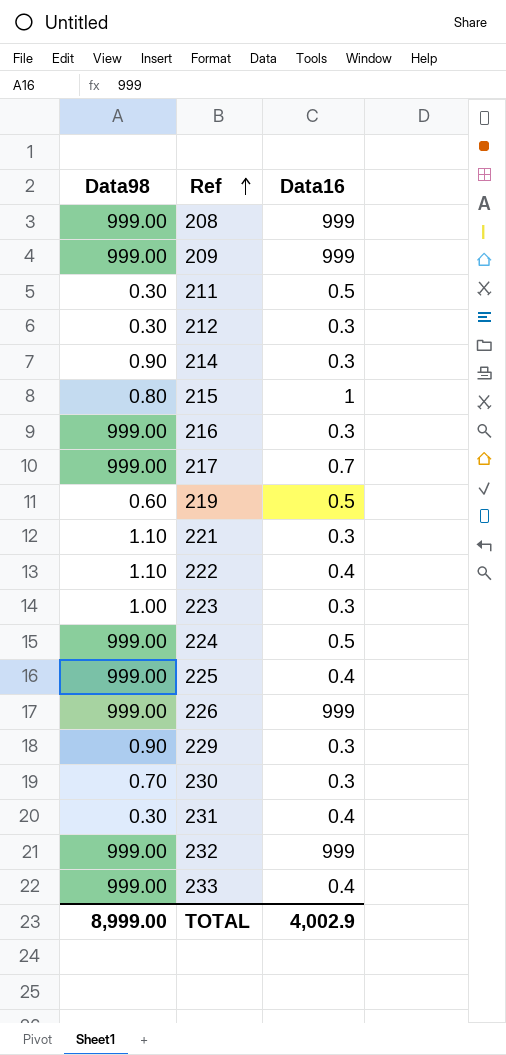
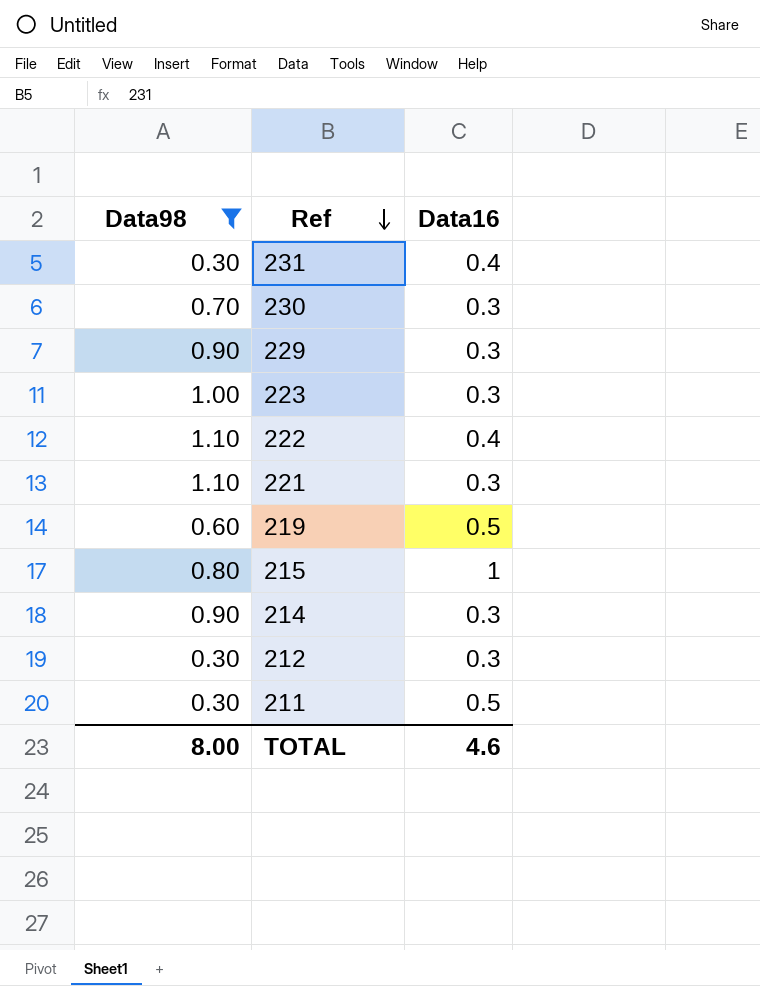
filter: none -> Data98 != 999.00
row order: Ref ascending -> Ref descending
TOTAL | Data98: 8,999.00 -> 8.00
TOTAL | Data16: 4,002.9 -> 4.6

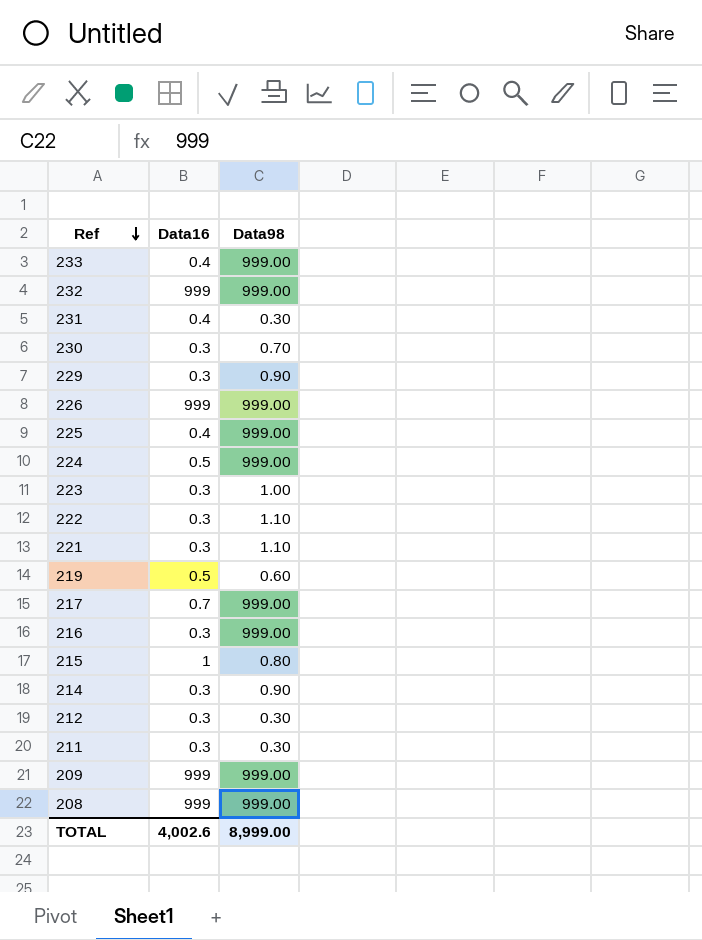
filter: Data98 != 999.00 -> none
column Data98 | position: 1 -> 3
222 | Data16: 0.4 -> 0.3
211 | Data16: 0.5 -> 0.3
TOTAL | Data16: 4.6 -> 4,002.6
TOTAL | Data98: 8.00 -> 8,999.00

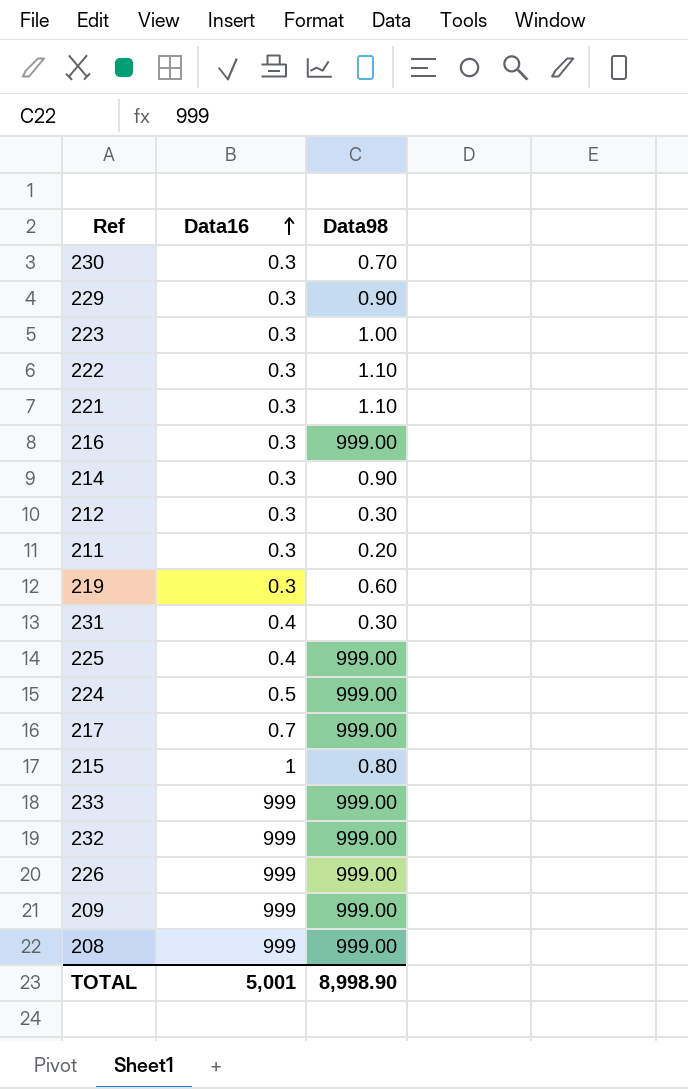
row order: Ref descending -> Data16 ascending
211 | Data98: 0.30 -> 0.20
219 | Data16: 0.5 -> 0.3
233 | Data16: 0.4 -> 999
TOTAL | Data16: 4,002.6 -> 5,001
TOTAL | Data98: 8,999.00 -> 8,998.90

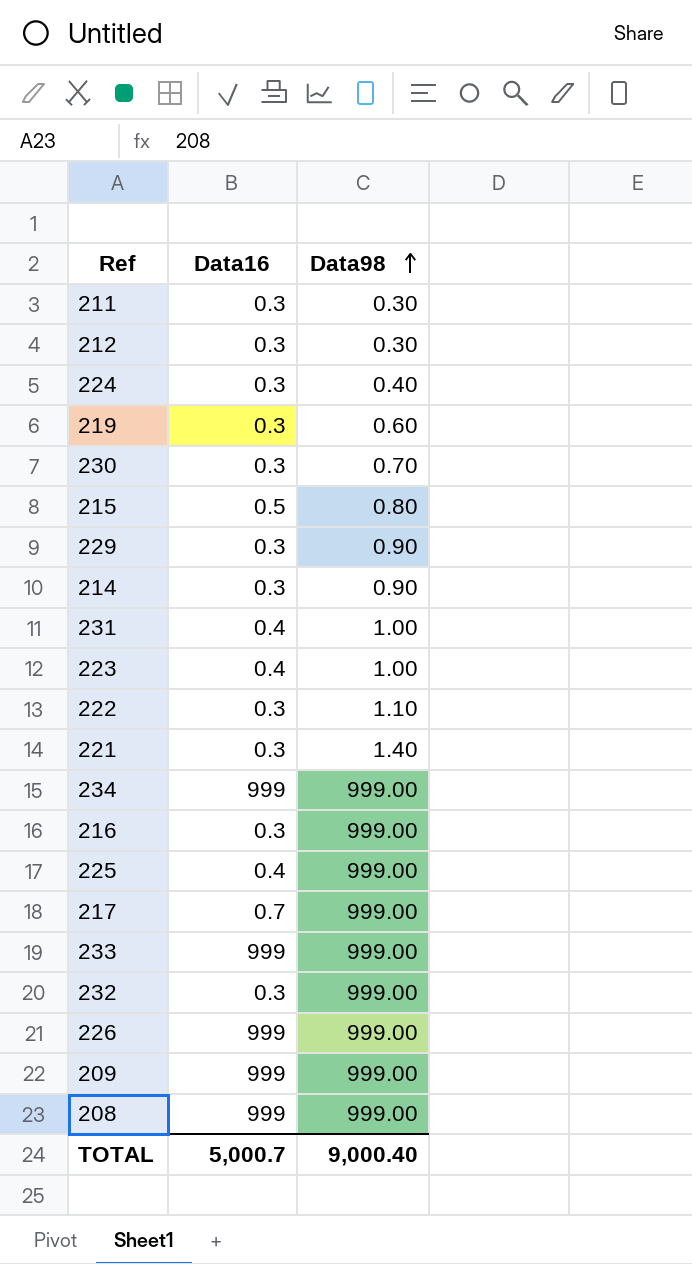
row order: Data16 ascending -> Data98 ascending
211 | Data98: 0.20 -> 0.30
224 | Data16: 0.5 -> 0.3
224 | Data98: 999.00 -> 0.40
215 | Data16: 1 -> 0.5
231 | Data98: 0.30 -> 1.00
223 | Data16: 0.3 -> 0.4
221 | Data98: 1.10 -> 1.40
row 234: none -> 999 | 999.00
232 | Data16: 999 -> 0.3
TOTAL | Data16: 5,001 -> 5,000.7
TOTAL | Data98: 8,998.90 -> 9,000.40

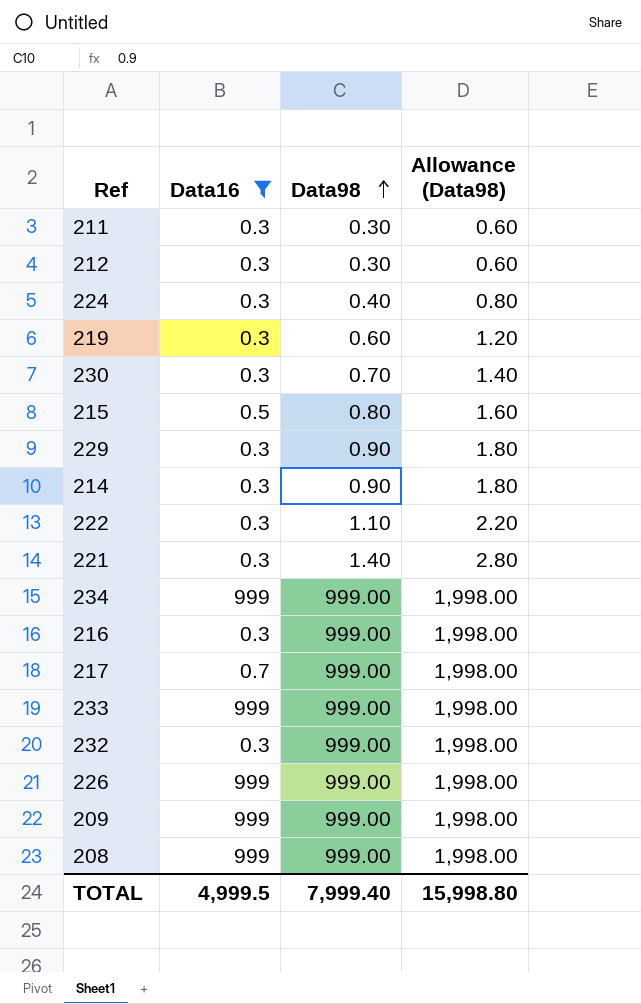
filter: none -> Data16 != 0.4
column Allowance (Data98) | formula: none -> [Data98] * 2
TOTAL | Data16: 5,000.7 -> 4,999.5
TOTAL | Data98: 9,000.40 -> 7,999.40

